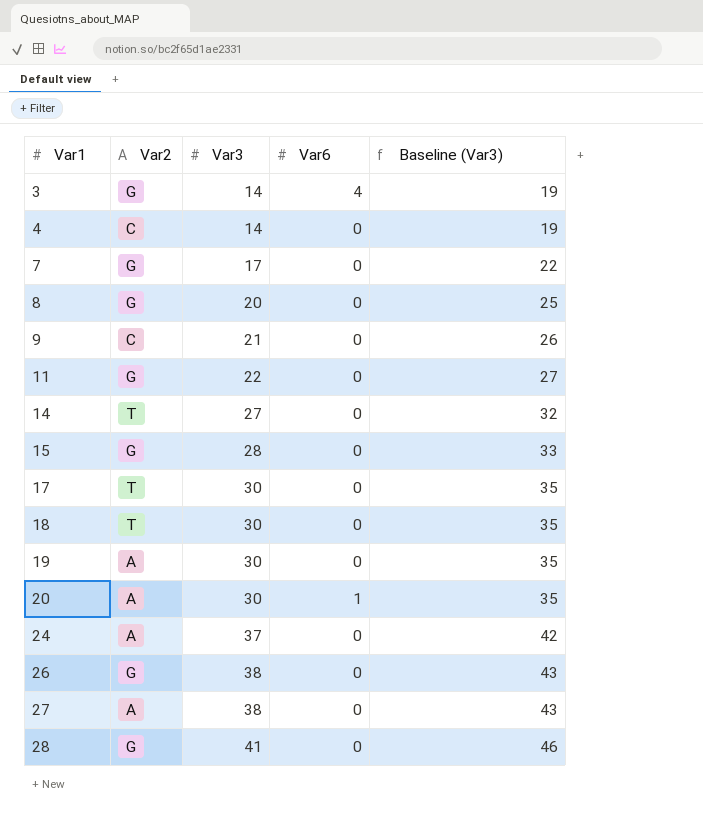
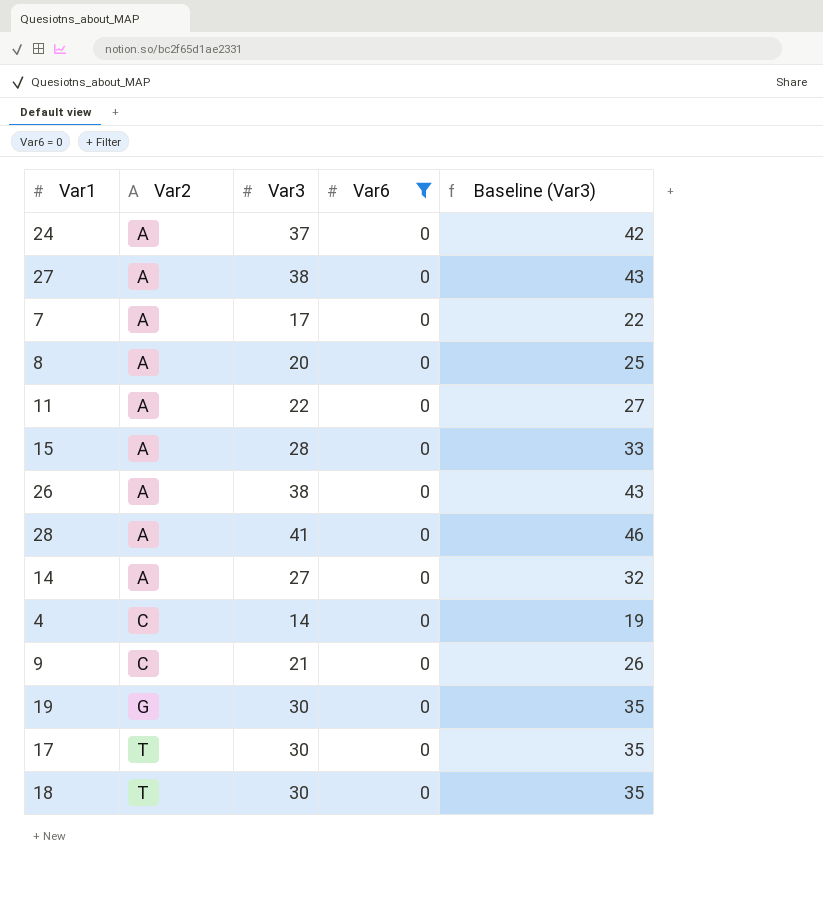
filter: none -> Var6 = 0
row order: Var1 ascending -> Var2 ascending
7 | Var2: G -> A
8 | Var2: G -> A
11 | Var2: G -> A
15 | Var2: G -> A
26 | Var2: G -> A
28 | Var2: G -> A
14 | Var2: T -> A
19 | Var2: A -> G

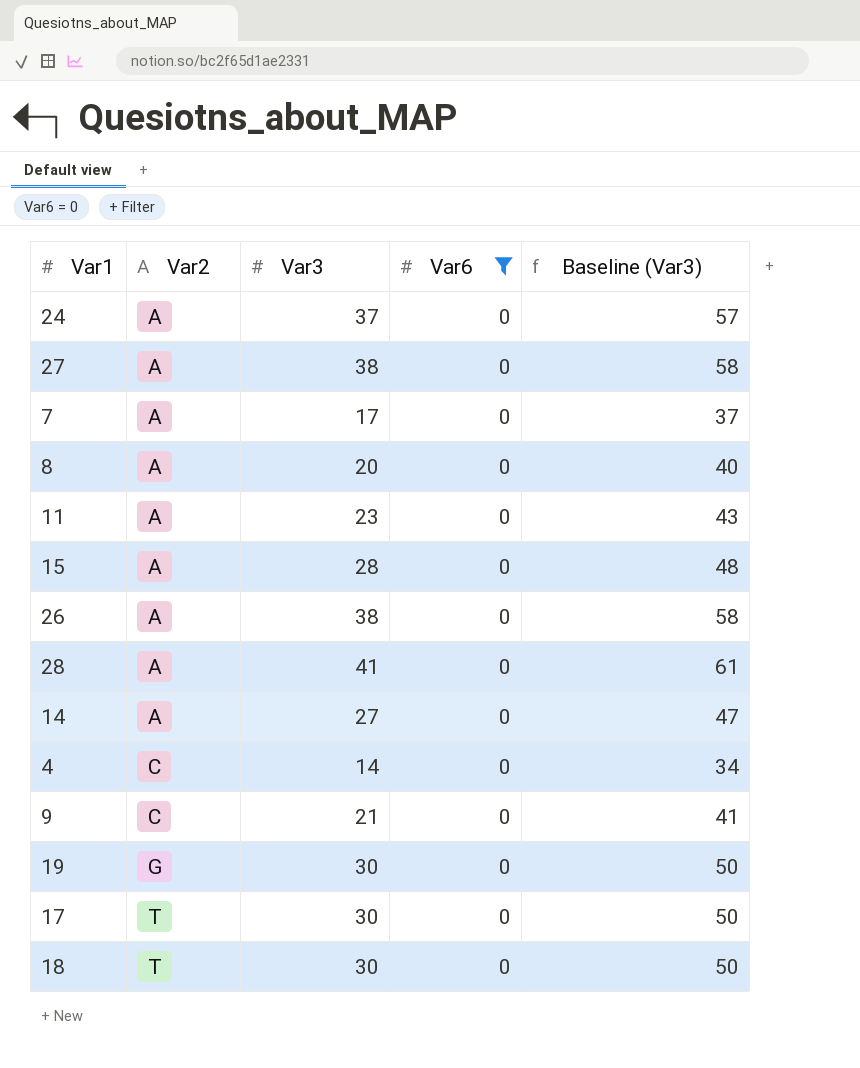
column Baseline (Var3) | formula: [Var3] + 5 -> [Var3] + 20
11 | Var3: 22 -> 23

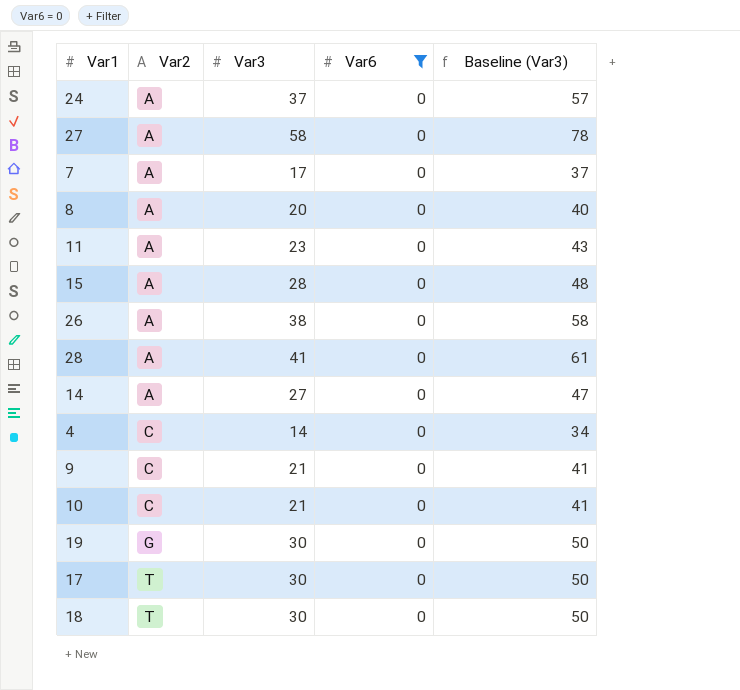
27 | Var3: 38 -> 58
27 | Baseline (Var3): 58 -> 78
row 10: none -> C | 21 | 0 | 41

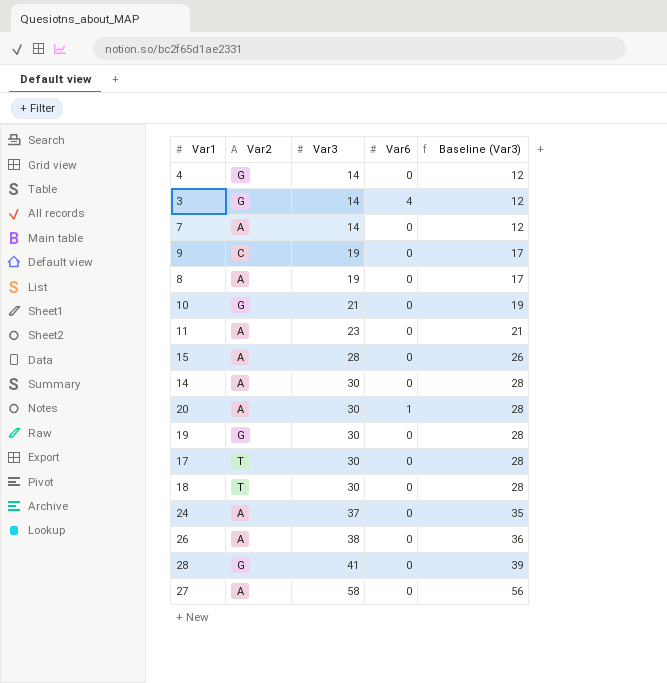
filter: Var6 = 0 -> none
row order: Var2 ascending -> Var3 ascending
column Baseline (Var3) | formula: [Var3] + 20 -> [Var3] - 2
4 | Var2: C -> G
7 | Var3: 17 -> 14
9 | Var3: 21 -> 19
8 | Var3: 20 -> 19
10 | Var2: C -> G
14 | Var3: 27 -> 30
28 | Var2: A -> G

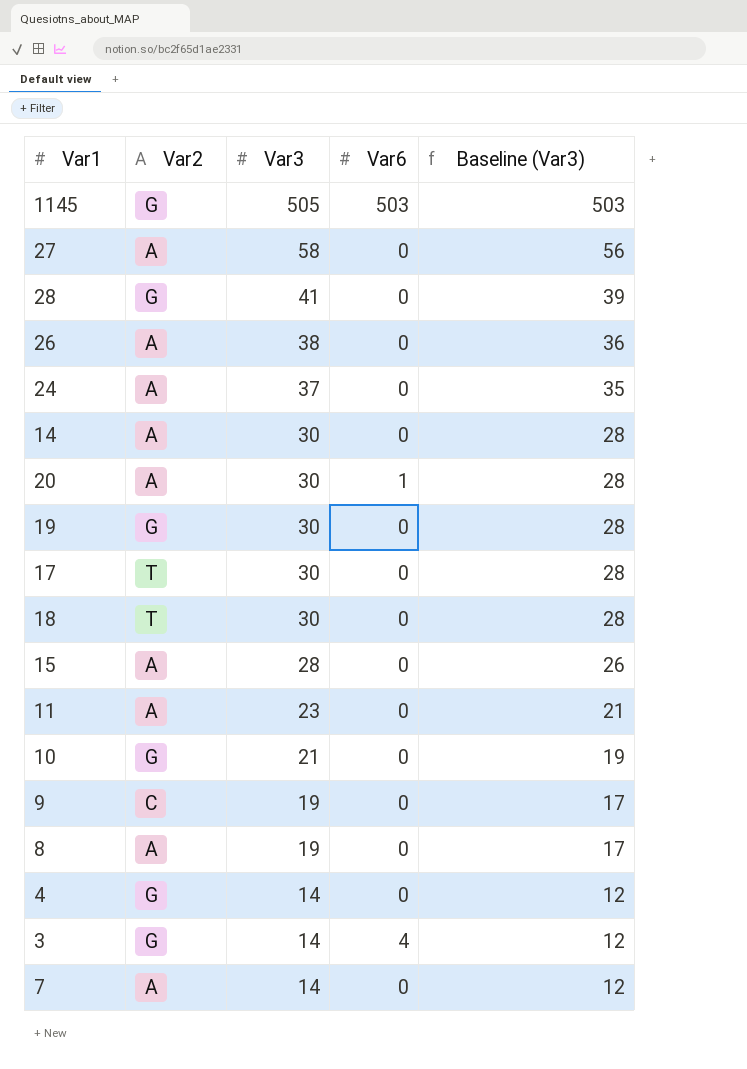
row order: Var3 ascending -> Var3 descending
row 1145: none -> G | 505 | 503 | 503

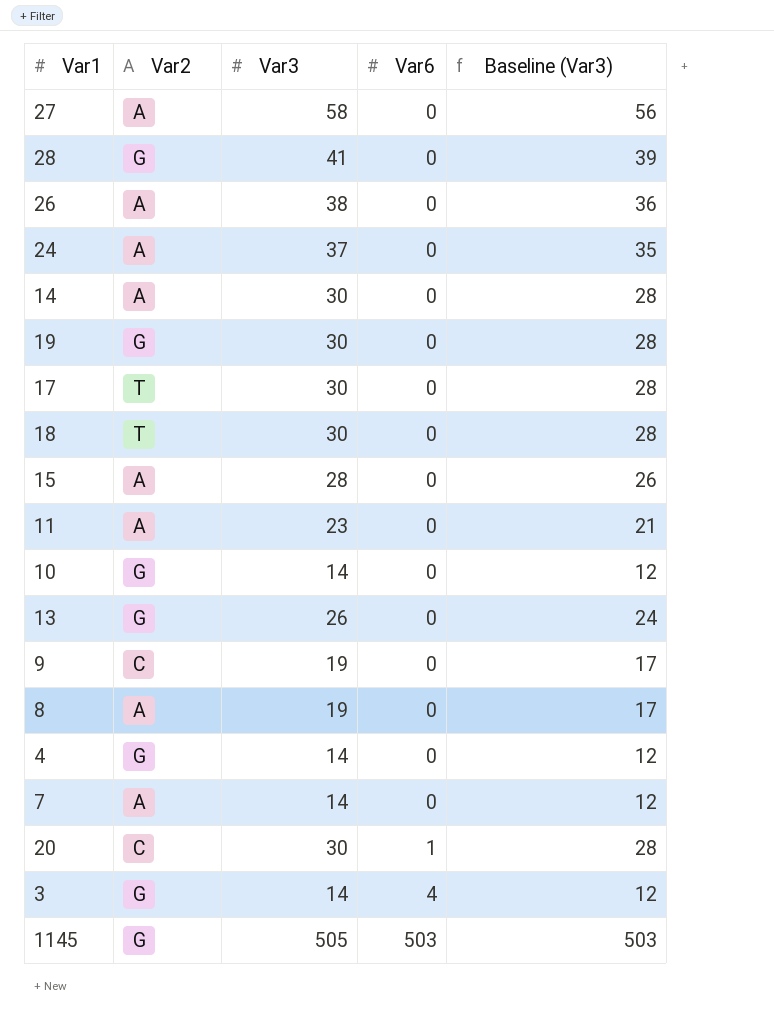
row order: Var3 descending -> Var6 ascending
10 | Var3: 21 -> 14
10 | Baseline (Var3): 19 -> 12
row 13: none -> G | 26 | 0 | 24
20 | Var2: A -> C

